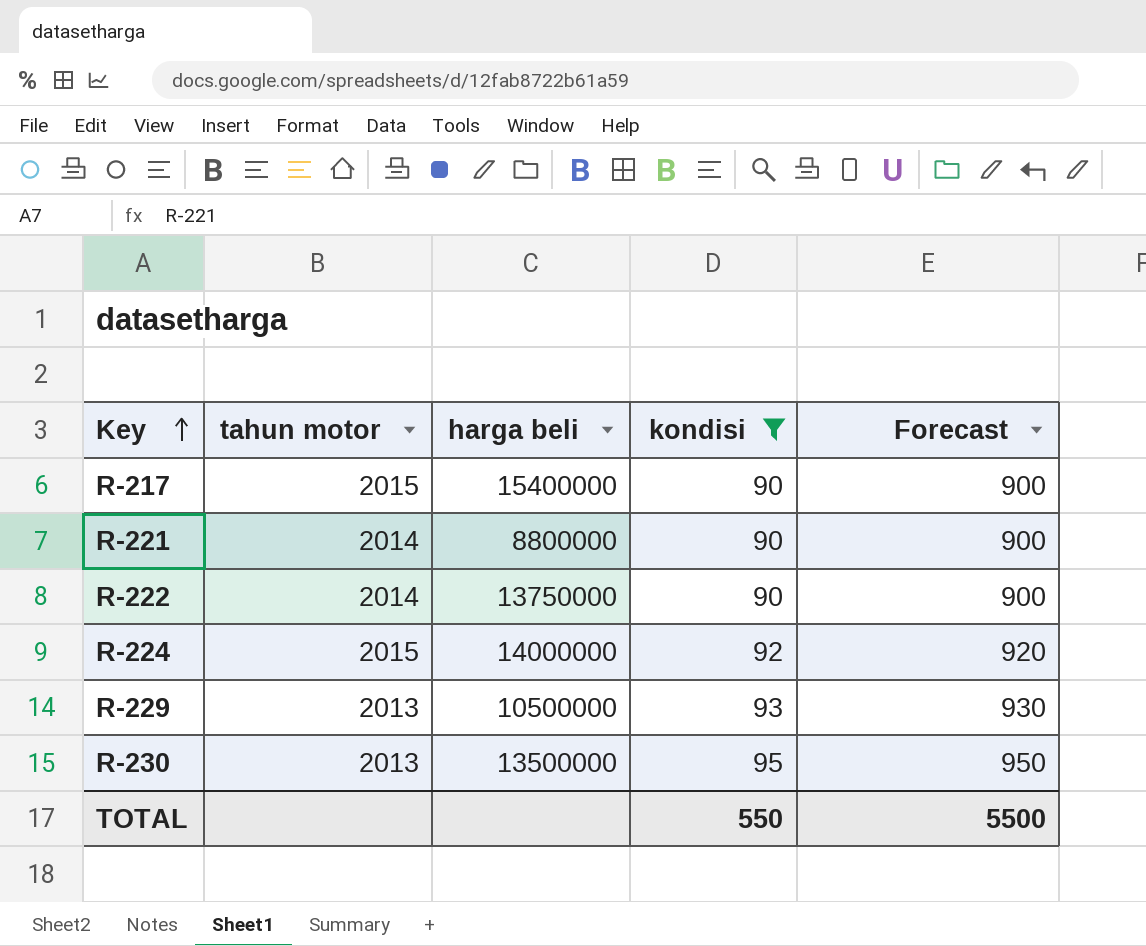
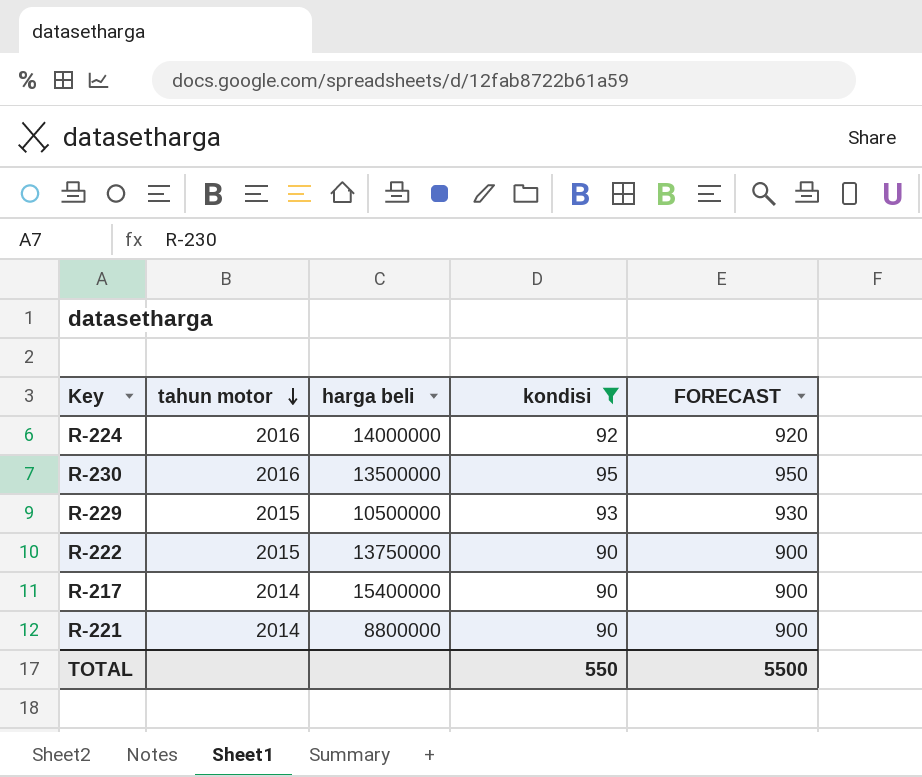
row order: Key ascending -> tahun motor descending
column name: Forecast -> FORECAST
R-224 | tahun motor: 2015 -> 2016
R-230 | tahun motor: 2013 -> 2016
R-229 | tahun motor: 2013 -> 2015
R-222 | tahun motor: 2014 -> 2015
R-217 | tahun motor: 2015 -> 2014

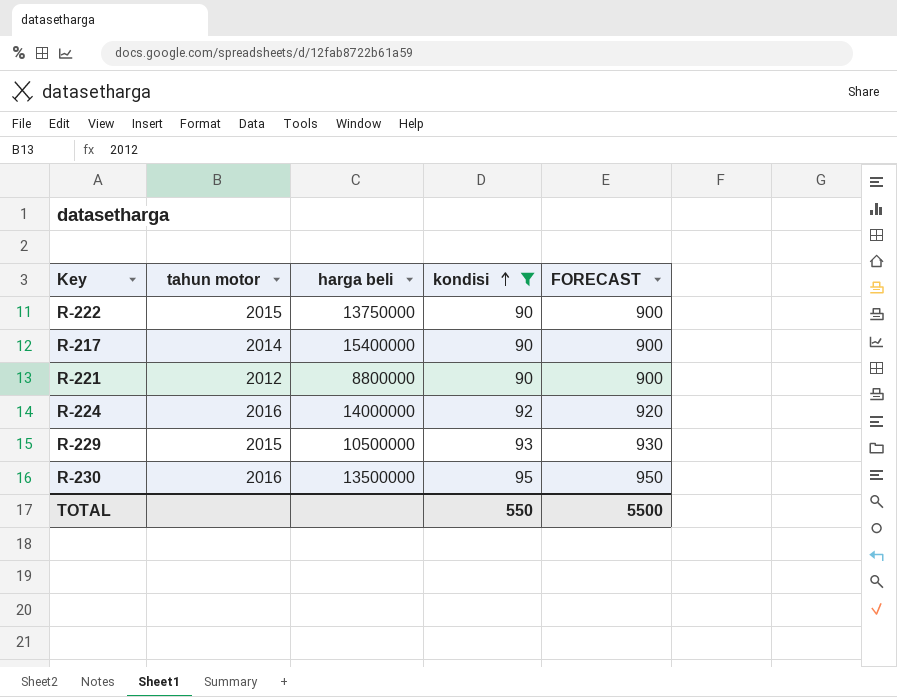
row order: tahun motor descending -> kondisi ascending
R-221 | tahun motor: 2014 -> 2012

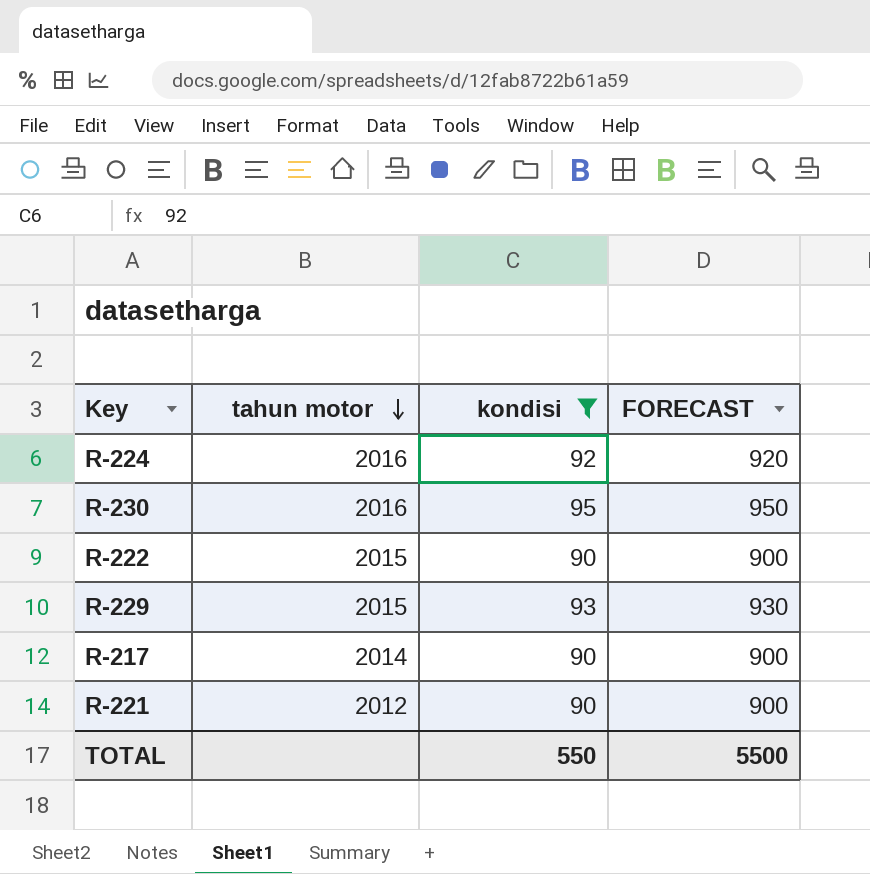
row order: kondisi ascending -> tahun motor descending
column harga beli | position: 3 -> none

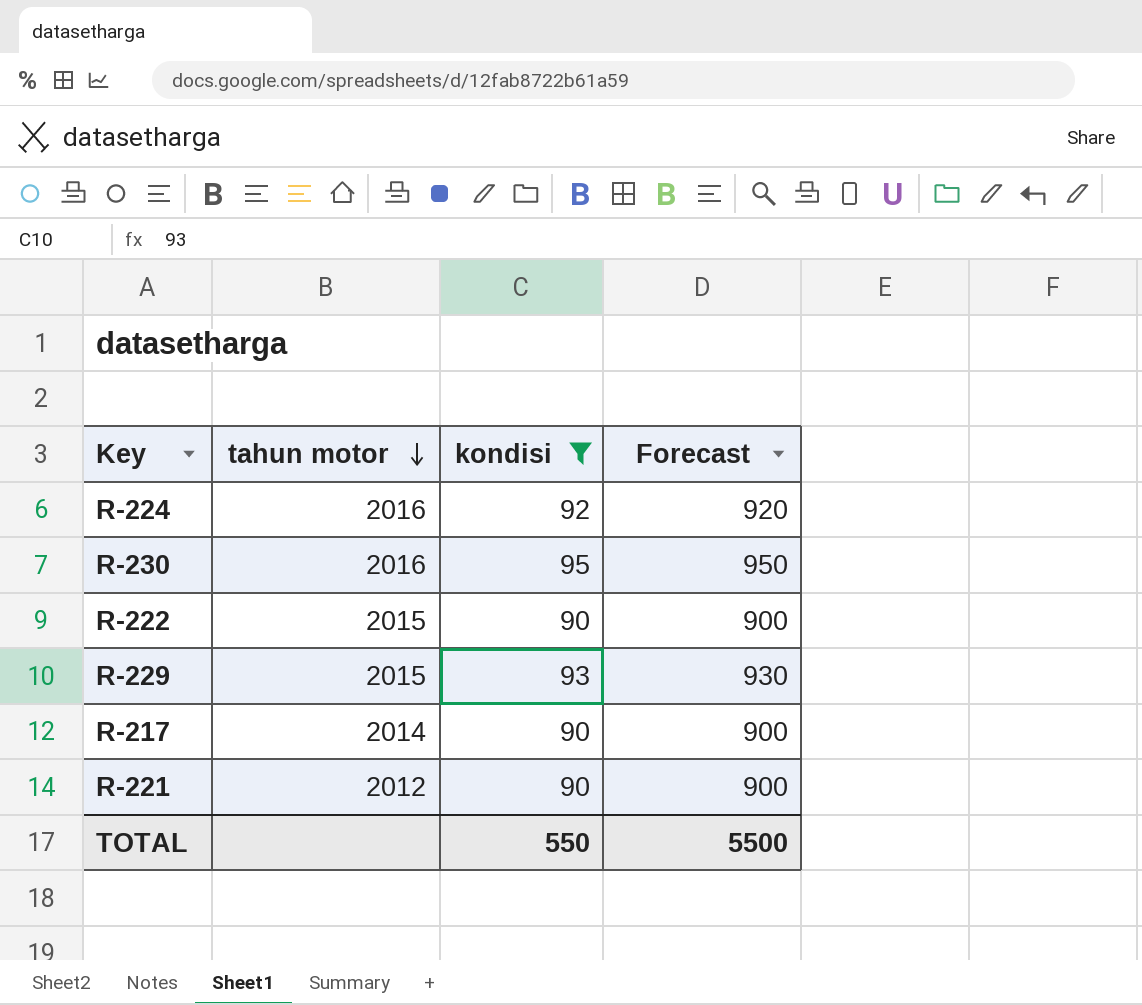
column name: FORECAST -> Forecast

